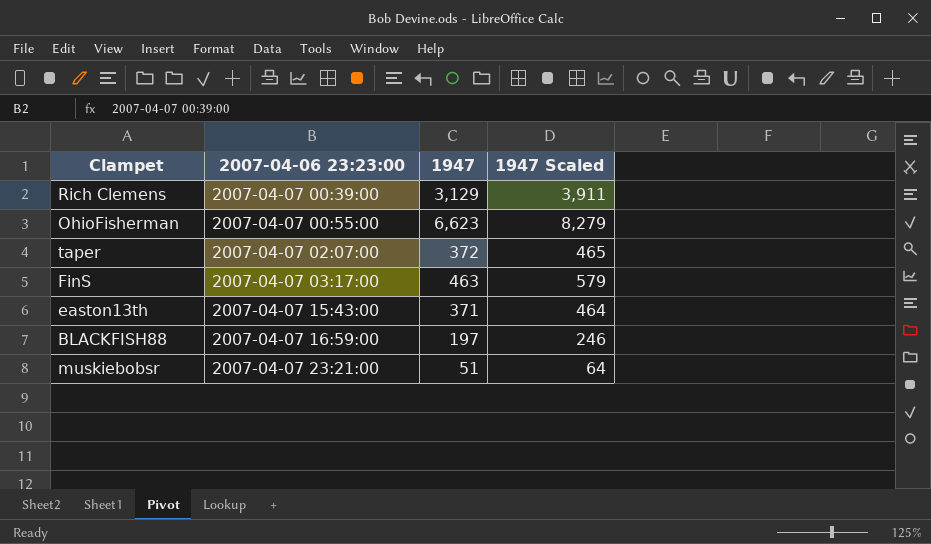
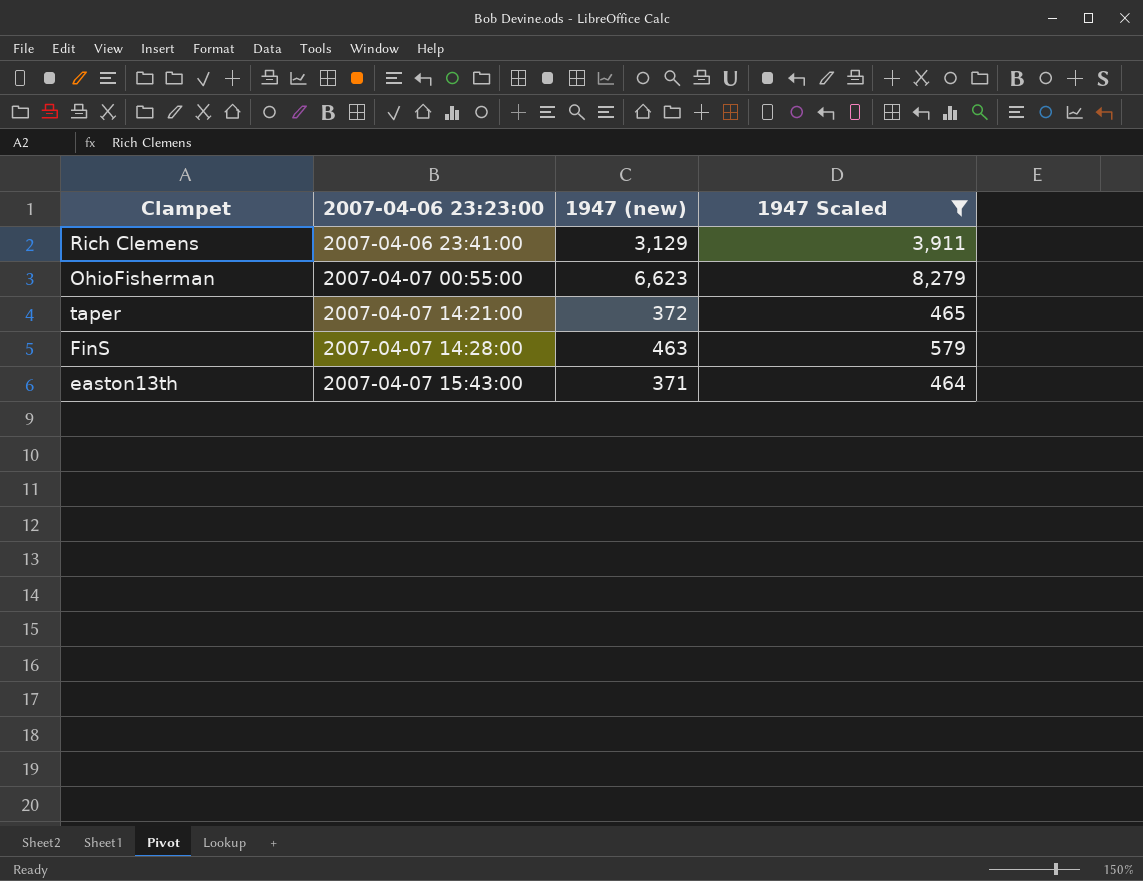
filter: none -> 1947 Scaled >= 464
column name: 1947 -> 1947 (new)
Rich Clemens | 2007-04-06 23:23:00: 2007-04-07 00:39:00 -> 2007-04-06 23:41:00
taper | 2007-04-06 23:23:00: 2007-04-07 02:07:00 -> 2007-04-07 14:21:00
FinS | 2007-04-06 23:23:00: 2007-04-07 03:17:00 -> 2007-04-07 14:28:00

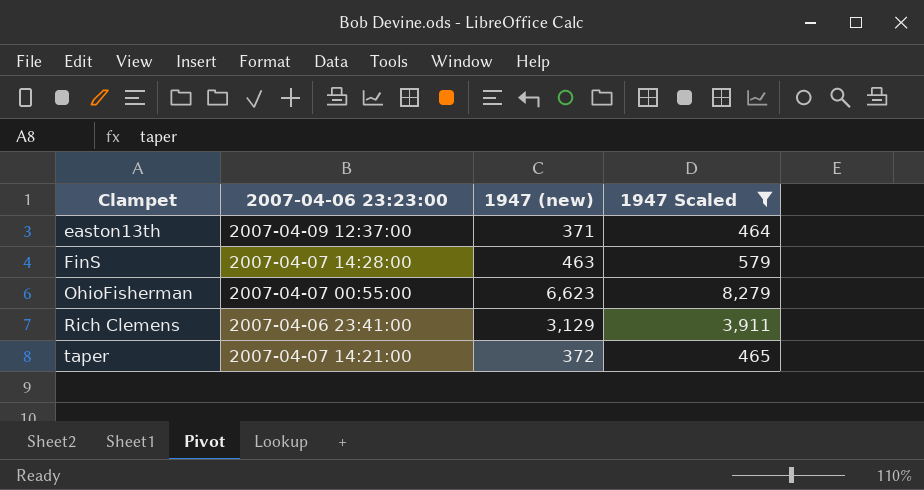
row order: 2007-04-06 23:23:00 ascending -> Clampet ascending
easton13th | 2007-04-06 23:23:00: 2007-04-07 15:43:00 -> 2007-04-09 12:37:00

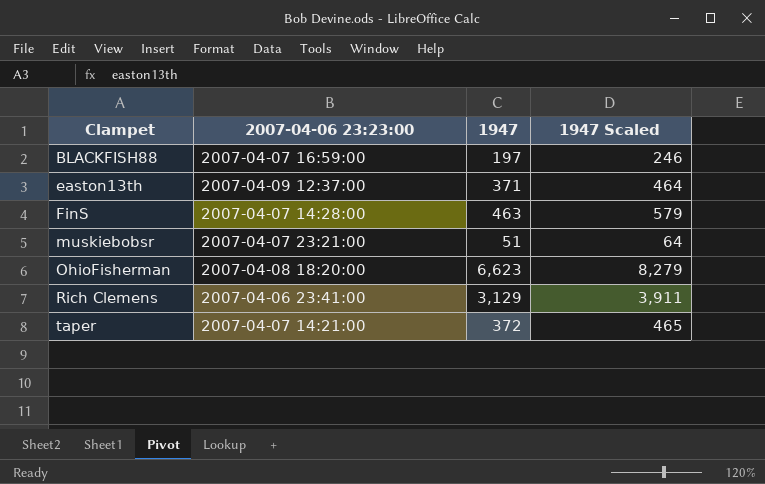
filter: 1947 Scaled >= 464 -> none
column name: 1947 (new) -> 1947
OhioFisherman | 2007-04-06 23:23:00: 2007-04-07 00:55:00 -> 2007-04-08 18:20:00

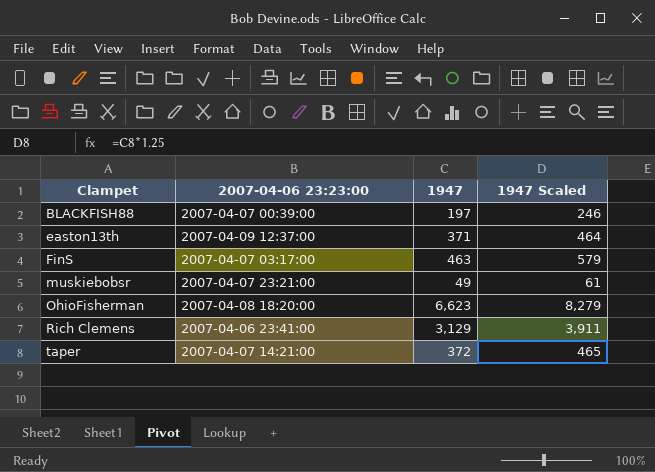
BLACKFISH88 | 2007-04-06 23:23:00: 2007-04-07 16:59:00 -> 2007-04-07 00:39:00
FinS | 2007-04-06 23:23:00: 2007-04-07 14:28:00 -> 2007-04-07 03:17:00
muskiebobsr | 1947: 51 -> 49
muskiebobsr | 1947 Scaled: 64 -> 61

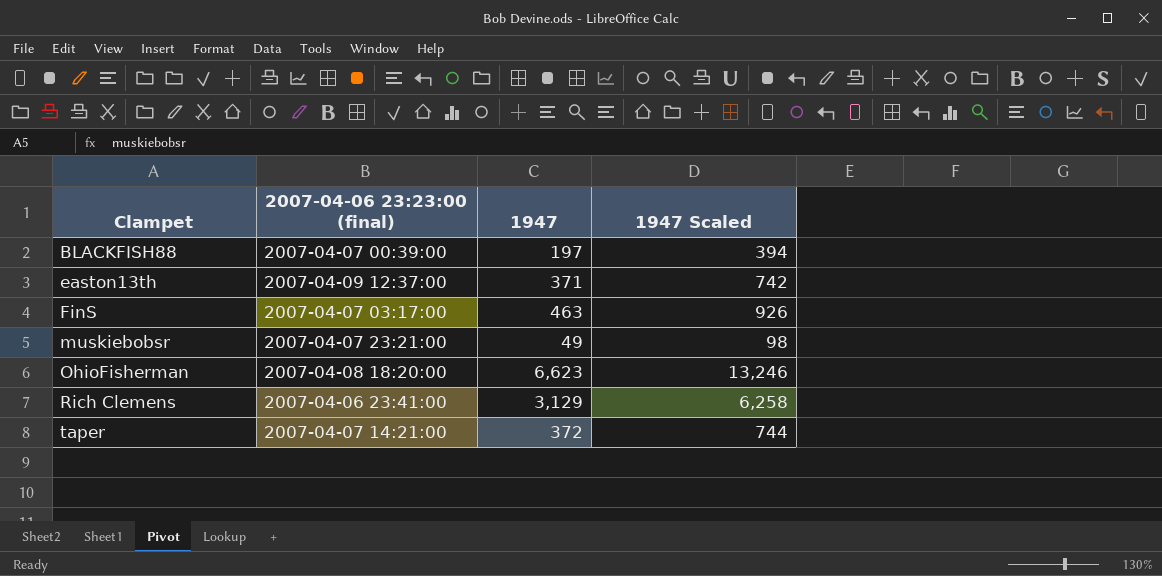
column name: 2007-04-06 23:23:00 -> 2007-04-06 23:23:00 (final)
column 1947 Scaled | formula: [1947] * 1.25 -> [1947] * 2

